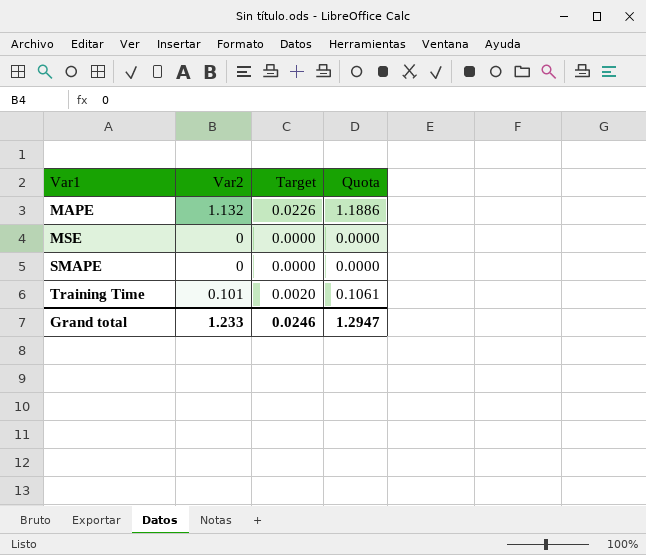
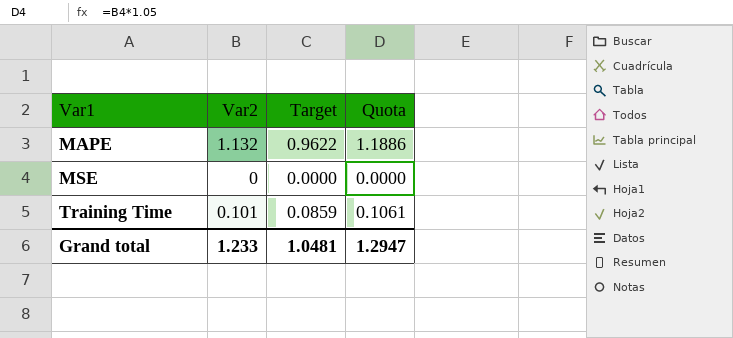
column Target | formula: [Var2] * 0.02 -> [Var2] * 0.85
row SMAPE: 0 | 0.0000 | 0.0000 -> none
Grand total | Target: 0.0246 -> 1.0481

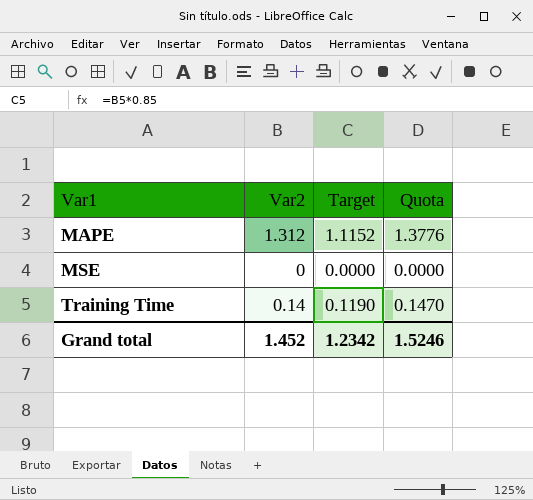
MAPE | Var2: 1.132 -> 1.312
MAPE | Target: 0.9622 -> 1.1152
MAPE | Quota: 1.1886 -> 1.3776
Training Time | Var2: 0.101 -> 0.14
Training Time | Target: 0.0859 -> 0.1190
Training Time | Quota: 0.1061 -> 0.1470
Grand total | Var2: 1.233 -> 1.452
Grand total | Target: 1.0481 -> 1.2342
Grand total | Quota: 1.2947 -> 1.5246

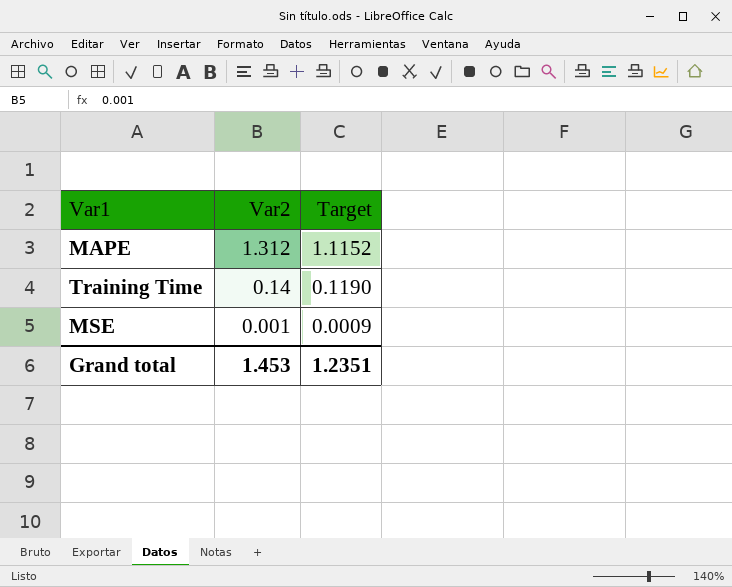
row order: Var1 ascending -> Var2 descending
column Quota | formula: [Var2] * 1.05 -> none
MSE | Var2: 0 -> 0.001
MSE | Target: 0.0000 -> 0.0009
Grand total | Var2: 1.452 -> 1.453
Grand total | Target: 1.2342 -> 1.2351

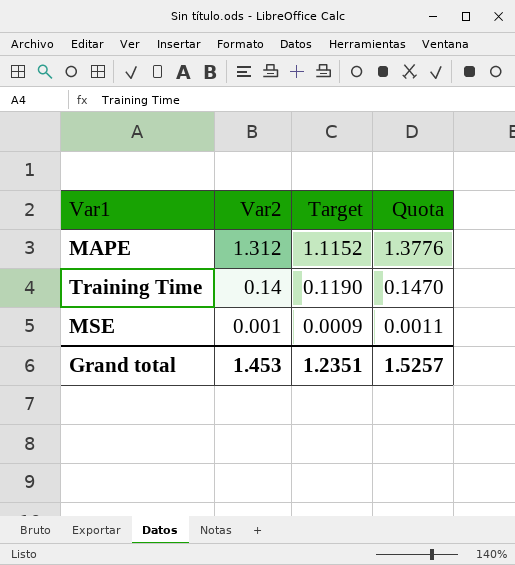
column Quota | formula: none -> [Var2] * 1.05

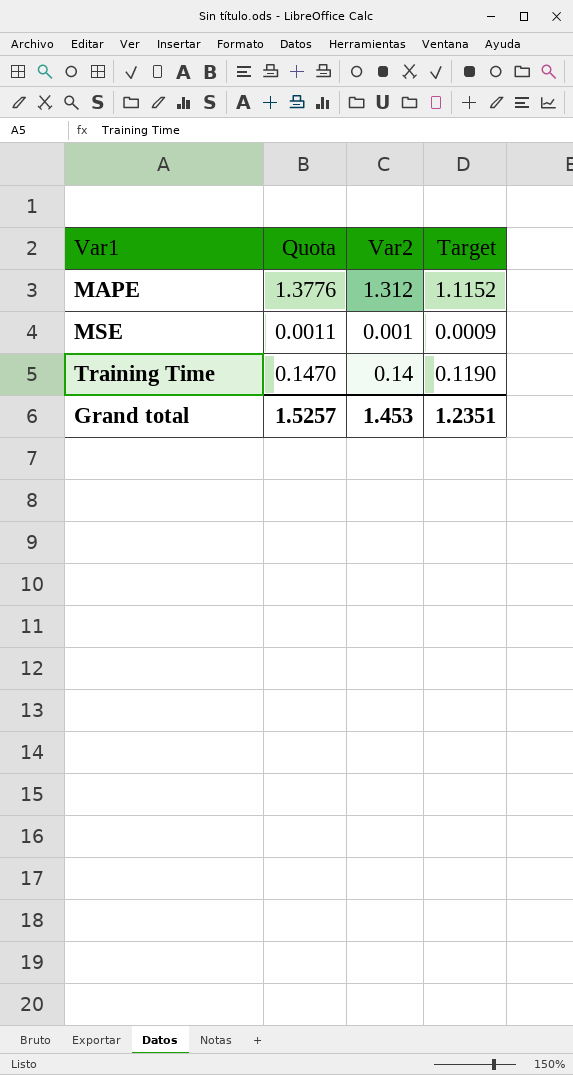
row order: Var2 descending -> Var1 ascending
column Quota | position: 4 -> 2

